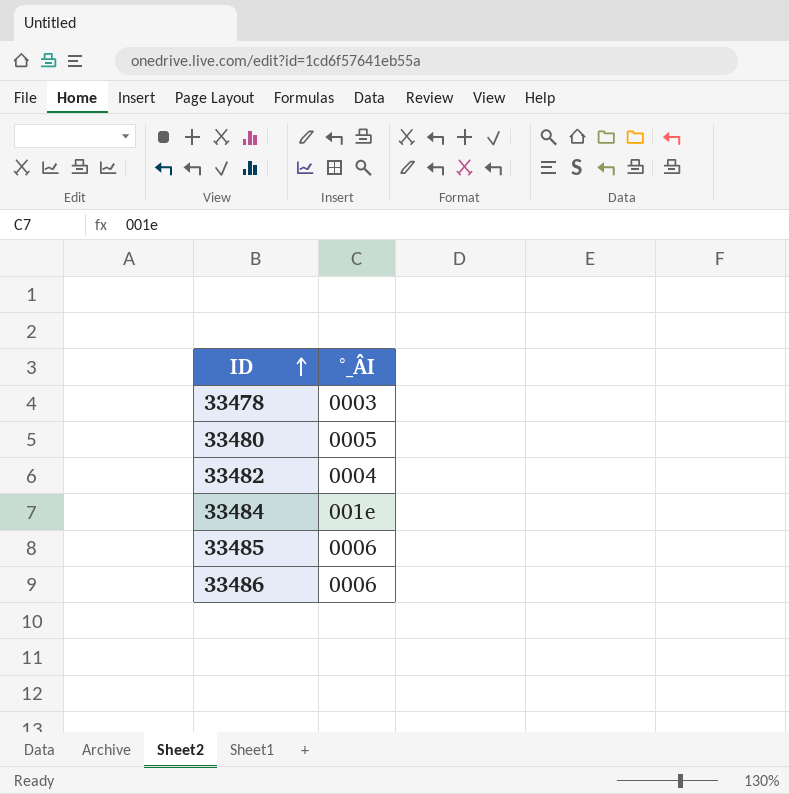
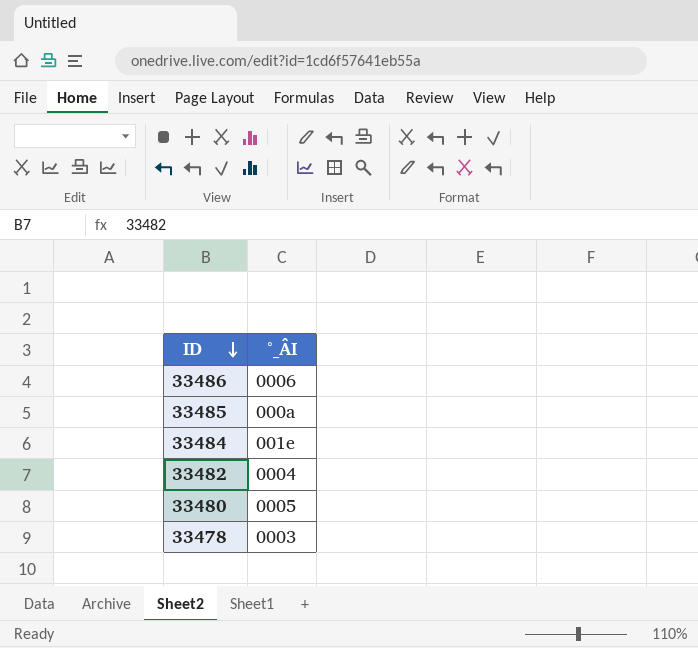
row order: ID ascending -> ID descending
33485 | °_ÂI: 0006 -> 000a

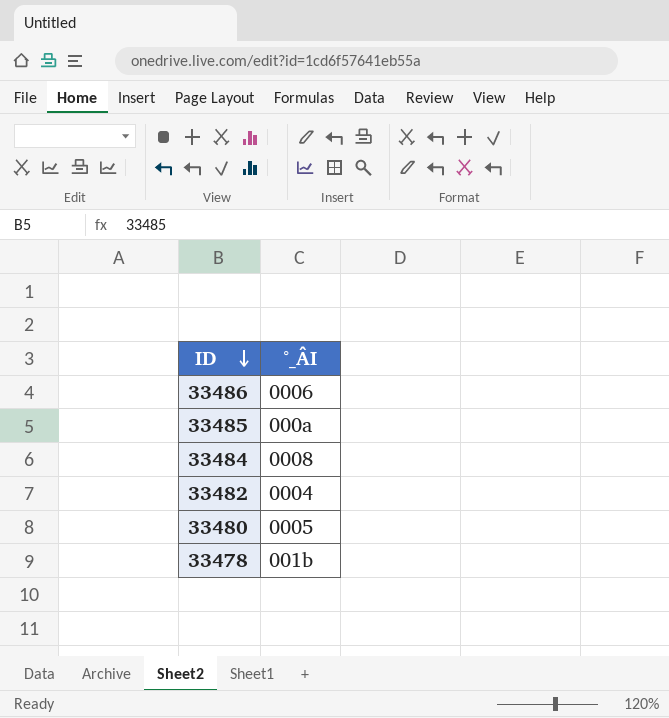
33484 | °_ÂI: 001e -> 0008
33478 | °_ÂI: 0003 -> 001b

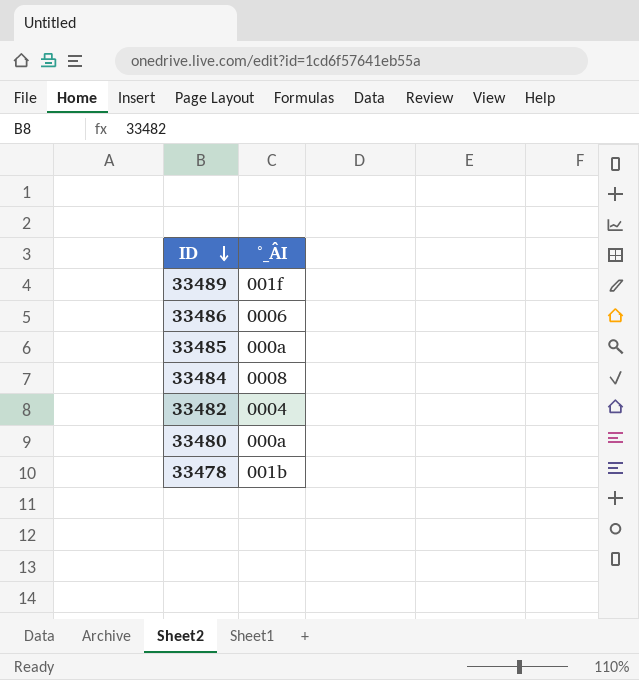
row 33489: none -> 001f
33480 | °_ÂI: 0005 -> 000a

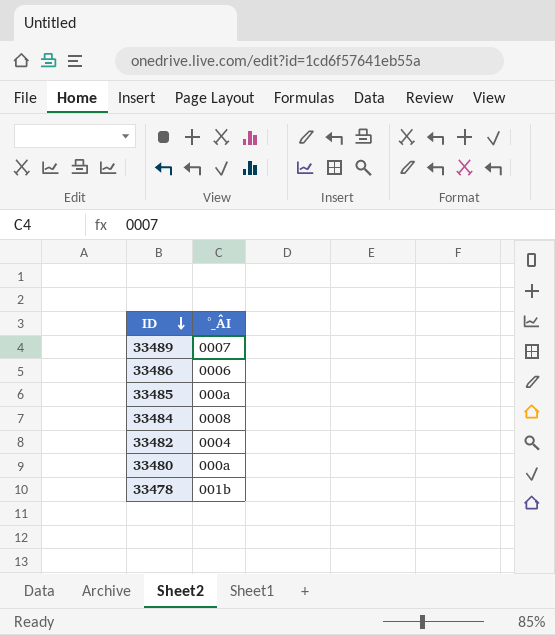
33489 | °_ÂI: 001f -> 0007

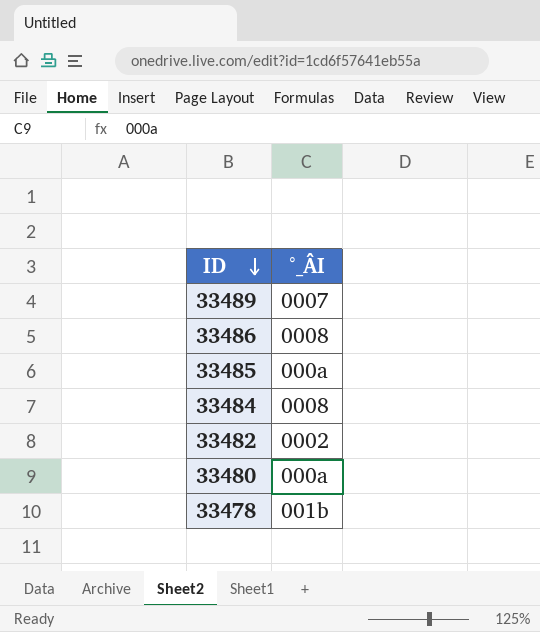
33486 | °_ÂI: 0006 -> 0008
33482 | °_ÂI: 0004 -> 0002

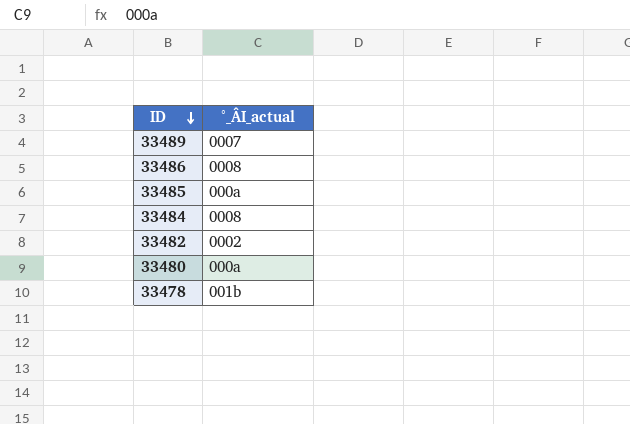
column name: °_ÂI -> °_ÂI_actual

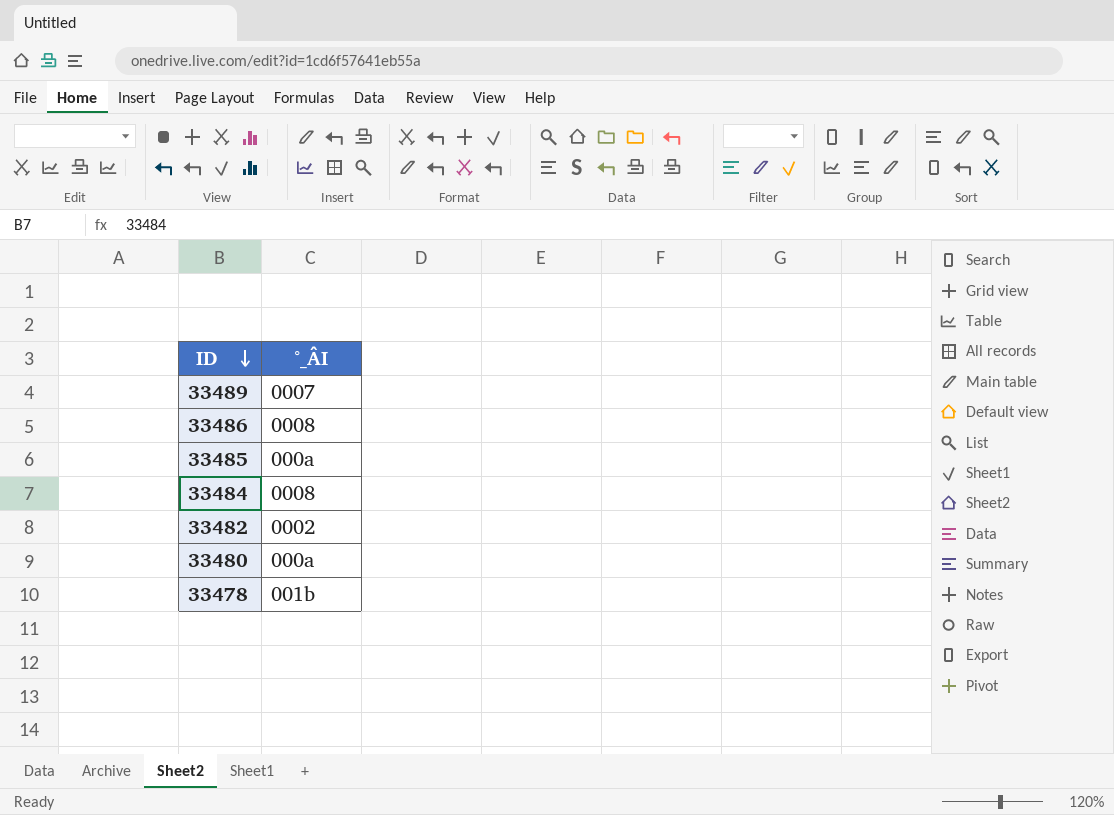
column name: °_ÂI_actual -> °_ÂI

